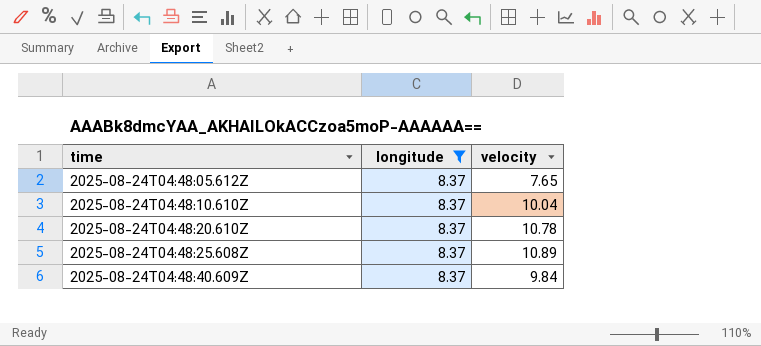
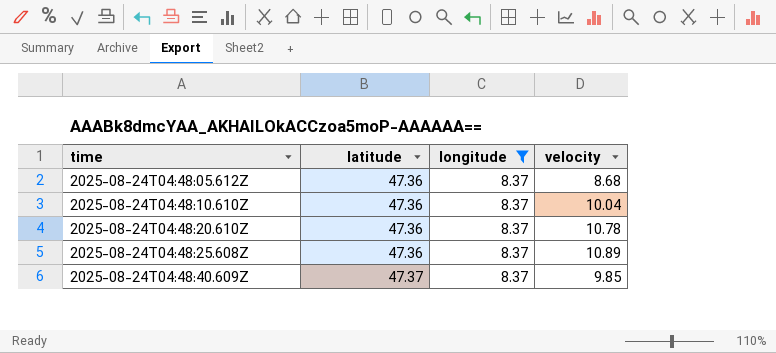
column latitude | position: none -> 2
2025-08-24T04:48:05.612Z | velocity: 7.65 -> 8.68
2025-08-24T04:48:40.609Z | velocity: 9.84 -> 9.85

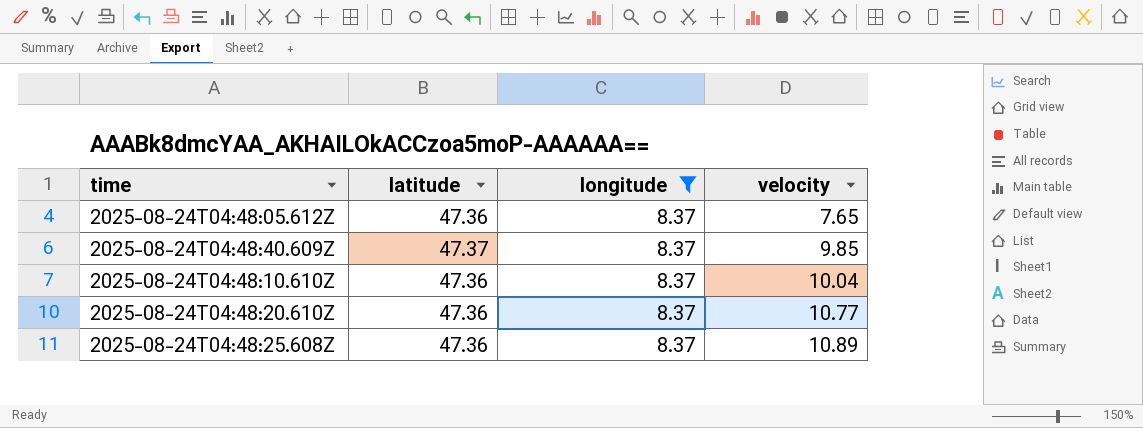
row order: time ascending -> velocity ascending
2025-08-24T04:48:05.612Z | velocity: 8.68 -> 7.65
2025-08-24T04:48:20.610Z | velocity: 10.78 -> 10.77

